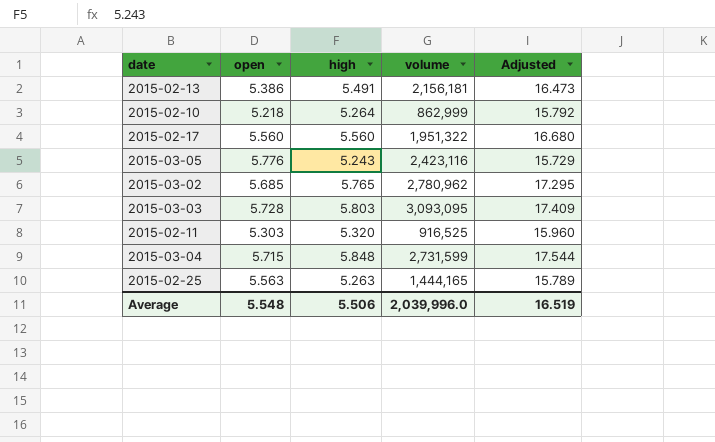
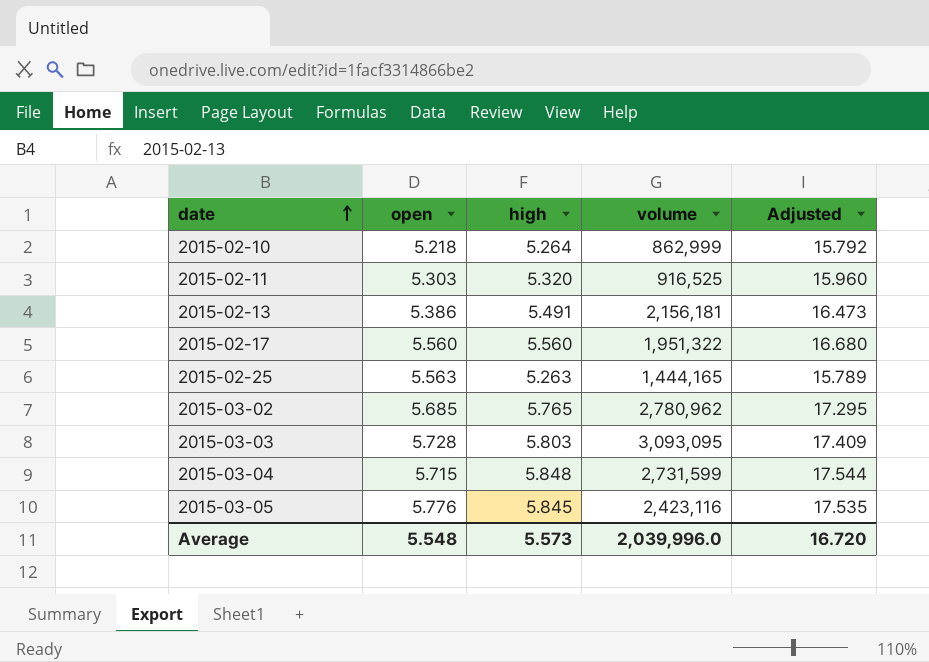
row order: none -> date ascending
2015-03-05 | high: 5.243 -> 5.845
2015-03-05 | Adjusted: 15.729 -> 17.535
Average | high: 5.506 -> 5.573
Average | Adjusted: 16.519 -> 16.720

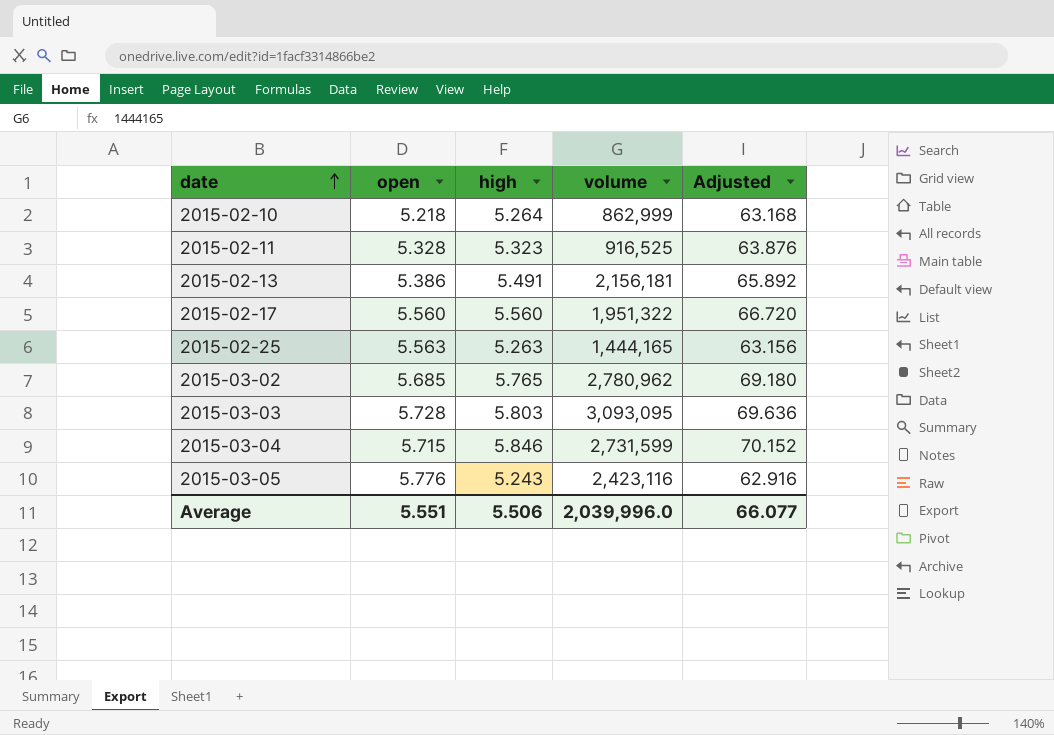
column Adjusted | formula: [high] * 3 -> [high] * 12
2015-02-11 | open: 5.303 -> 5.328
2015-02-11 | high: 5.320 -> 5.323
2015-03-04 | high: 5.848 -> 5.846
2015-03-05 | high: 5.845 -> 5.243
Average | open: 5.548 -> 5.551
Average | high: 5.573 -> 5.506
Average | Adjusted: 16.720 -> 66.077

